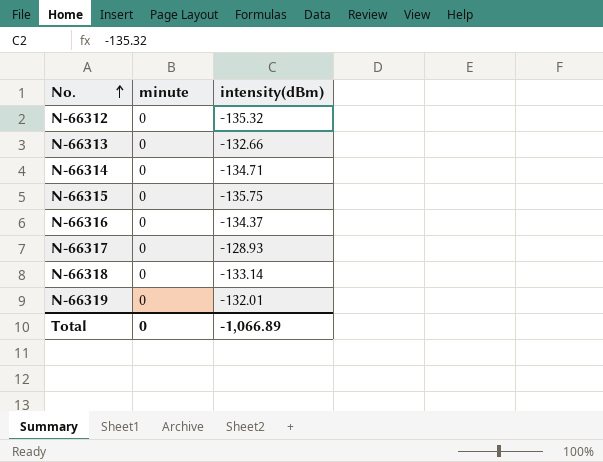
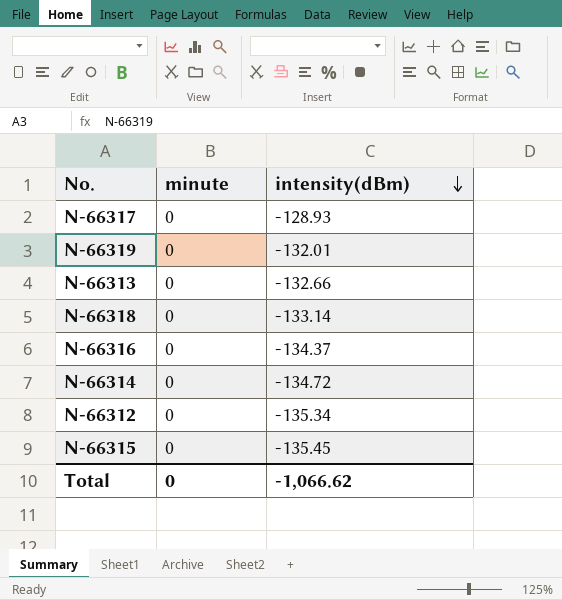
row order: No. ascending -> intensity(dBm) descending
N-66314 | intensity(dBm): -134.71 -> -134.72
N-66312 | intensity(dBm): -135.32 -> -135.34
N-66315 | intensity(dBm): -135.75 -> -135.45
Total | intensity(dBm): -1,066.89 -> -1,066.62

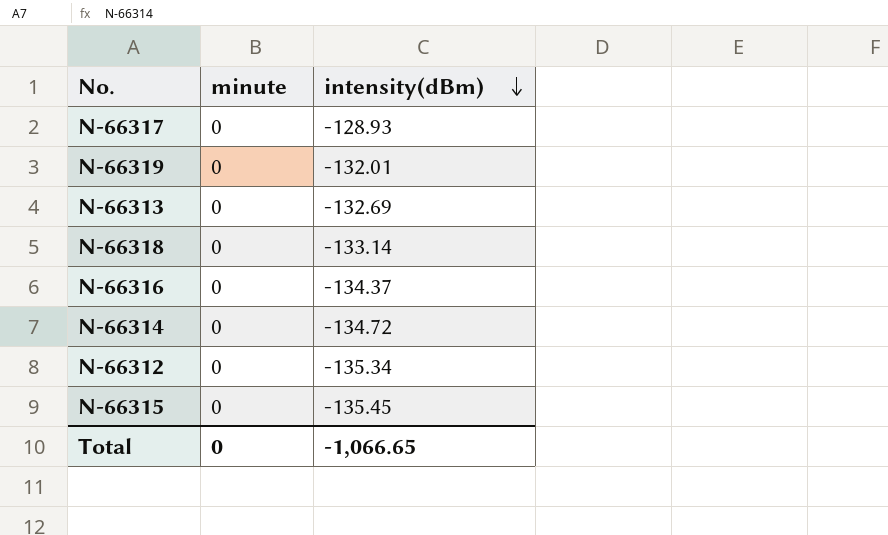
N-66313 | intensity(dBm): -132.66 -> -132.69
Total | intensity(dBm): -1,066.62 -> -1,066.65

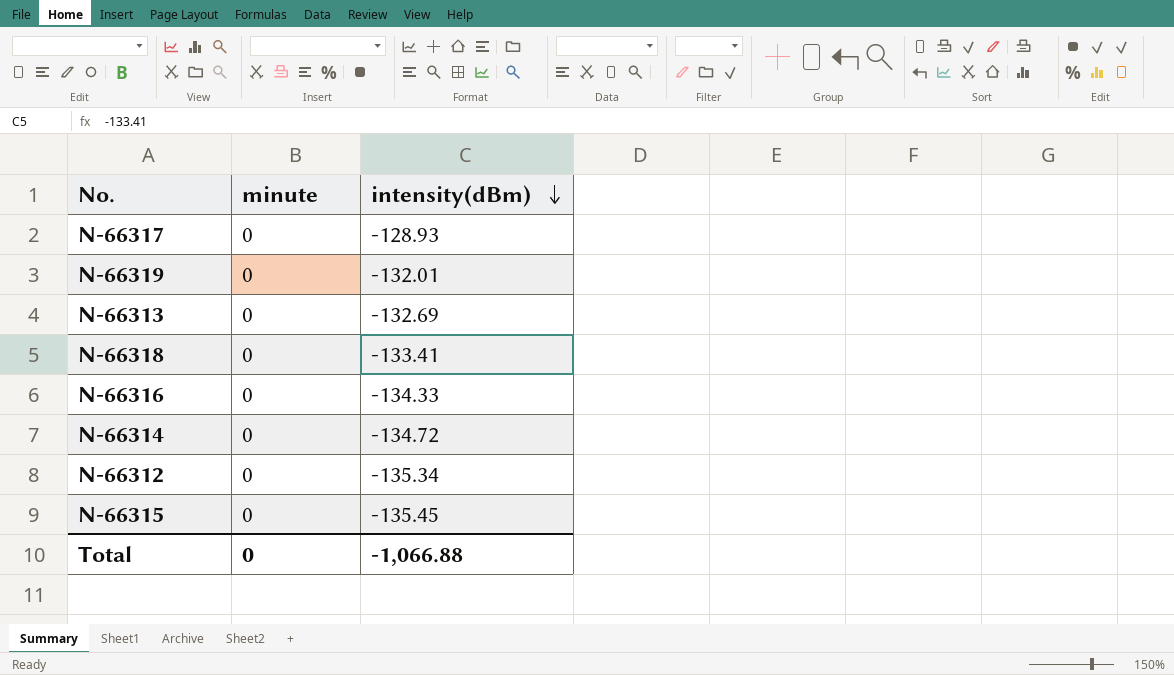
N-66318 | intensity(dBm): -133.14 -> -133.41
N-66316 | intensity(dBm): -134.37 -> -134.33
Total | intensity(dBm): -1,066.65 -> -1,066.88

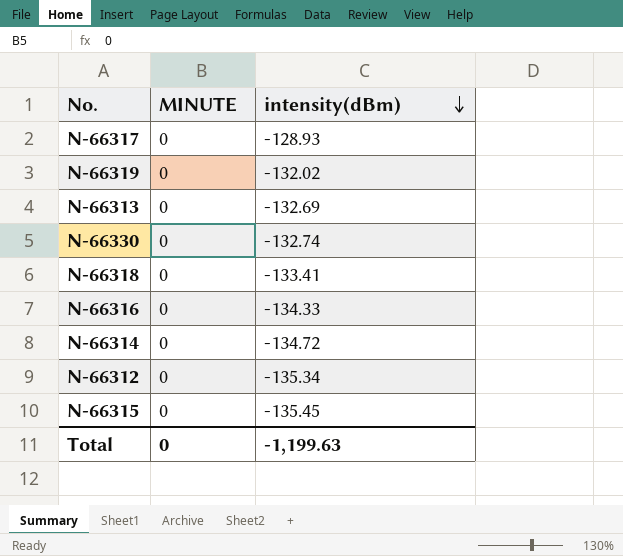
column name: minute -> MINUTE
N-66319 | intensity(dBm): -132.01 -> -132.02
row N-66330: none -> 0 | -132.74
Total | intensity(dBm): -1,066.88 -> -1,199.63

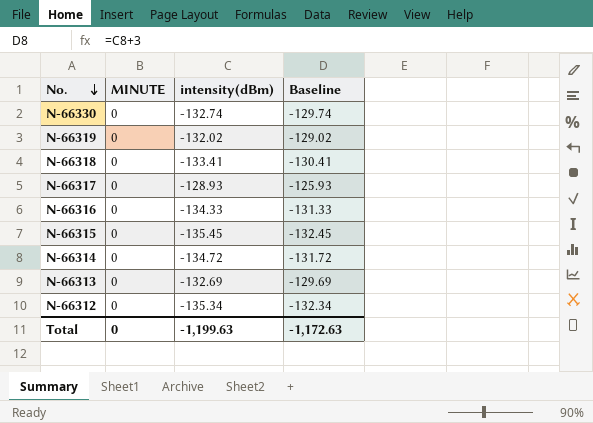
row order: intensity(dBm) descending -> No. descending
column Baseline | formula: none -> [intensity(dBm)] + 3

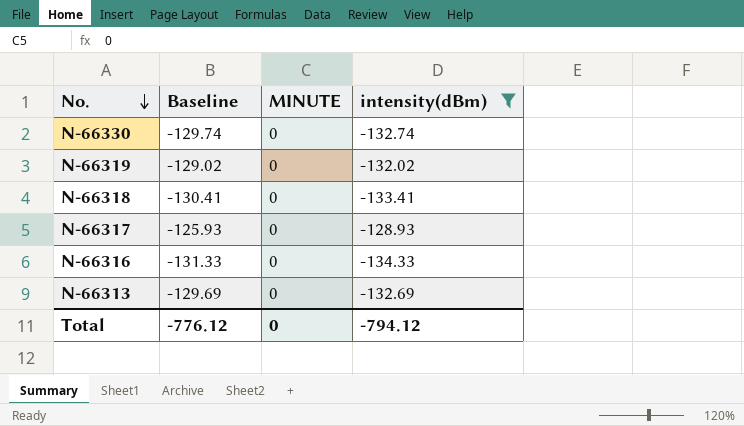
filter: none -> intensity(dBm) >= -134.33
column Baseline | position: 4 -> 2
Total | Baseline: -1,172.63 -> -776.12
Total | intensity(dBm): -1,199.63 -> -794.12

